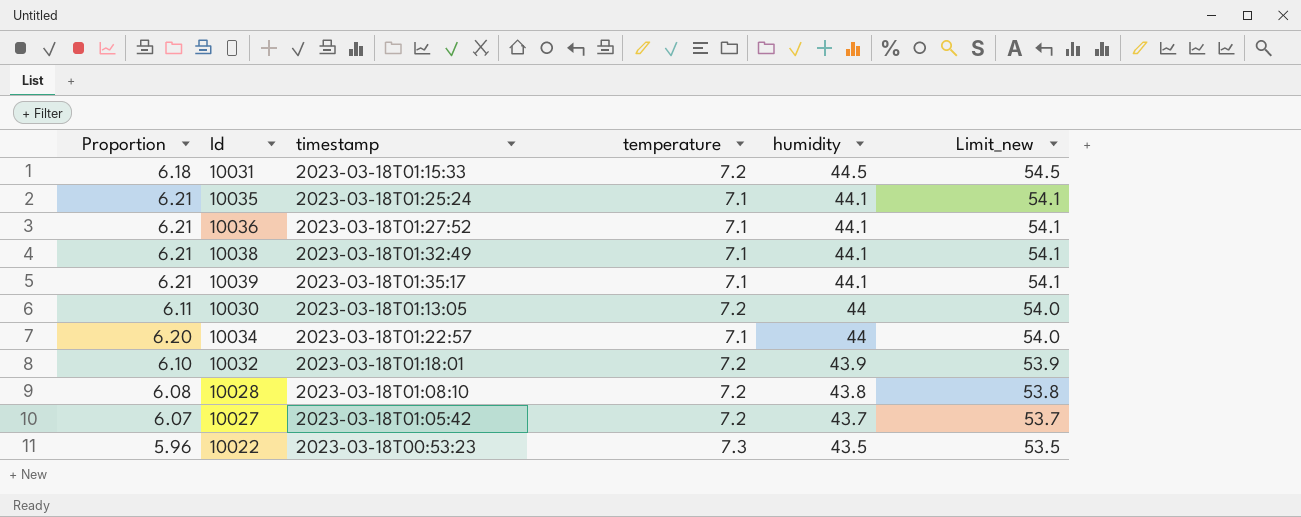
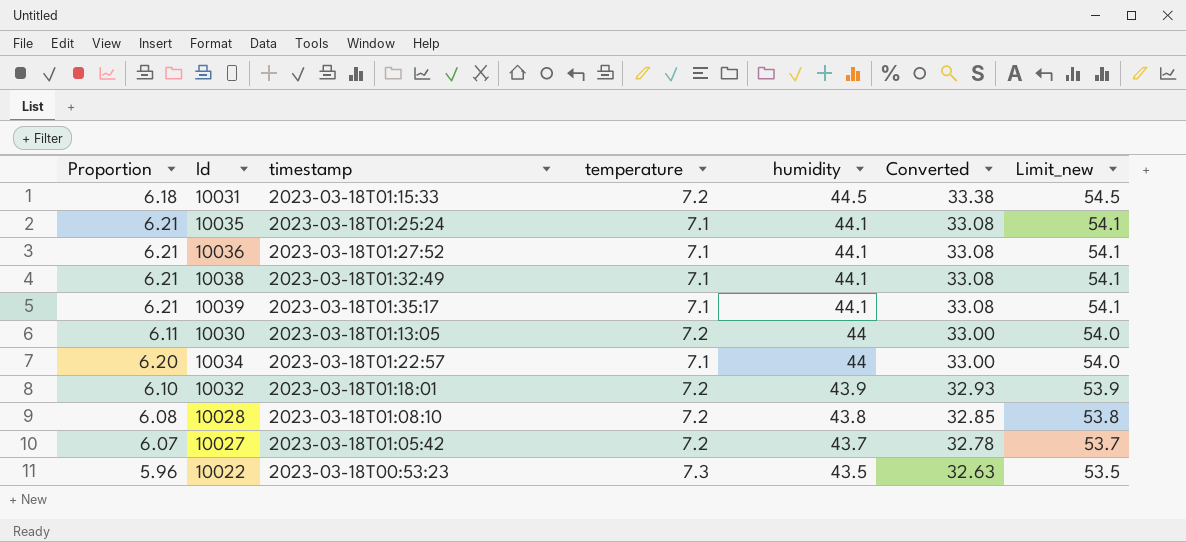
column Converted | formula: none -> [humidity] * 0.75

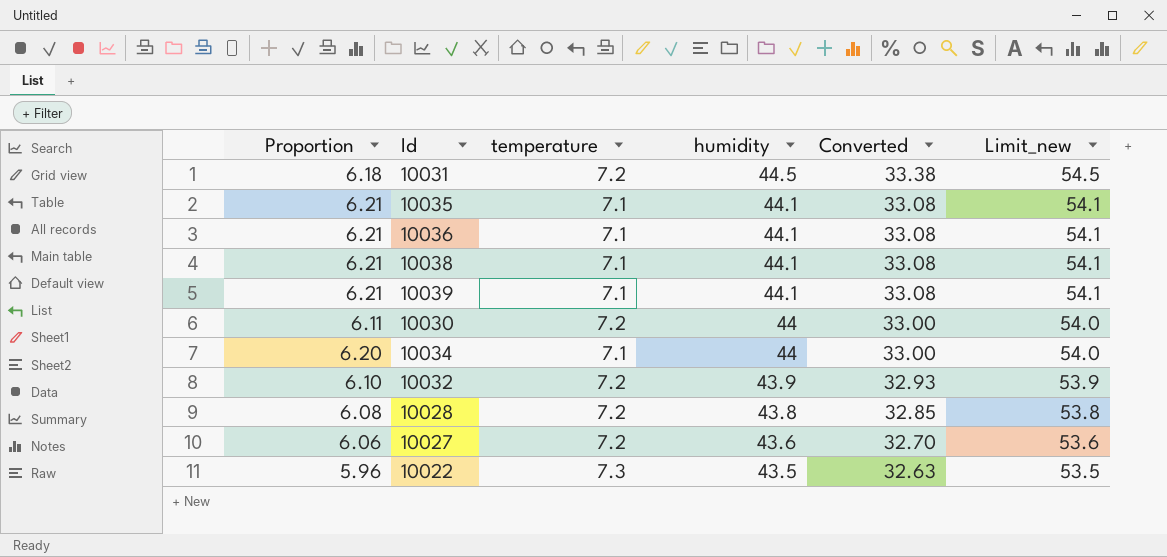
column timestamp | position: 3 -> none
10027 | Proportion: 6.07 -> 6.06
10027 | humidity: 43.7 -> 43.6
10027 | Converted: 32.78 -> 32.70
10027 | Limit_new: 53.7 -> 53.6

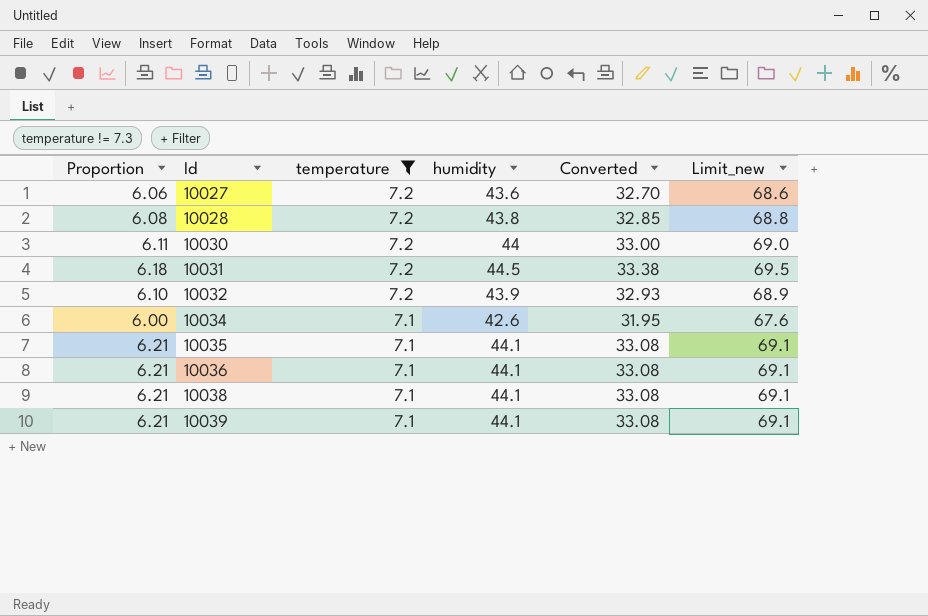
filter: none -> temperature != 7.3
row order: humidity descending -> Id ascending
column Limit_new | formula: [humidity] + 10 -> [humidity] + 25
10034 | Proportion: 6.20 -> 6.00
10034 | humidity: 44 -> 42.6
10034 | Converted: 33.00 -> 31.95

